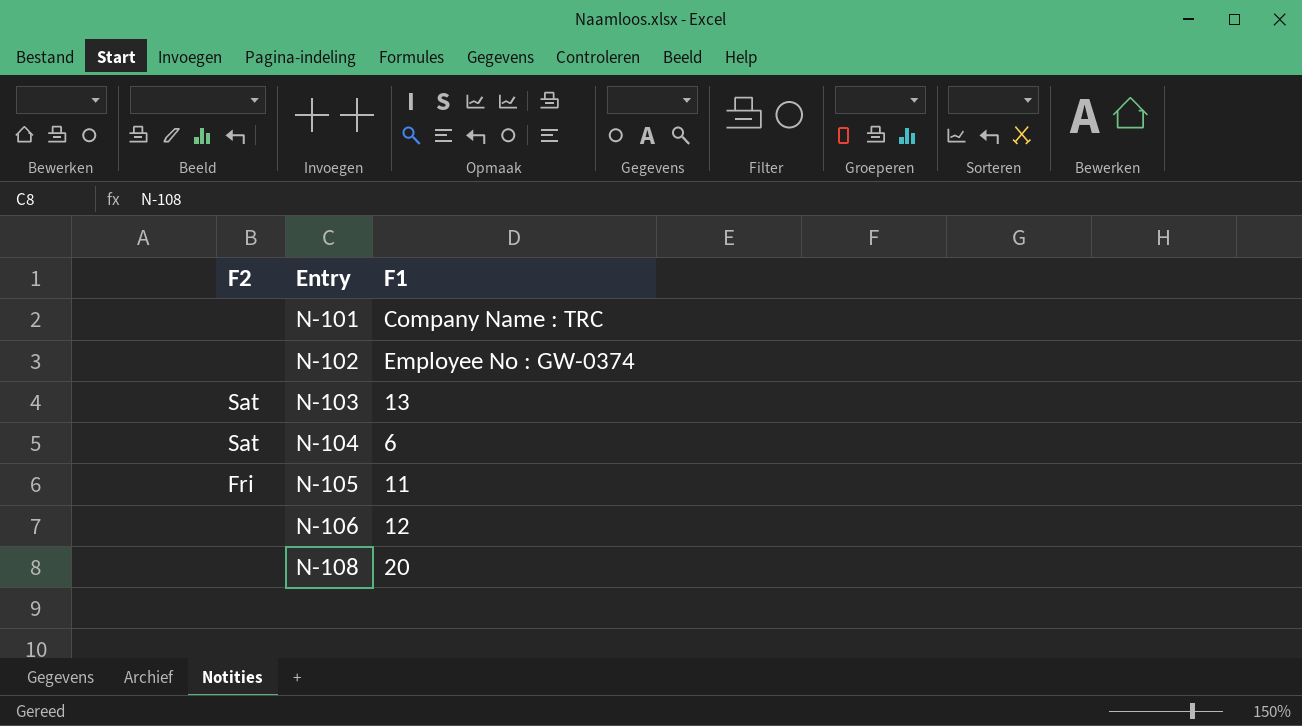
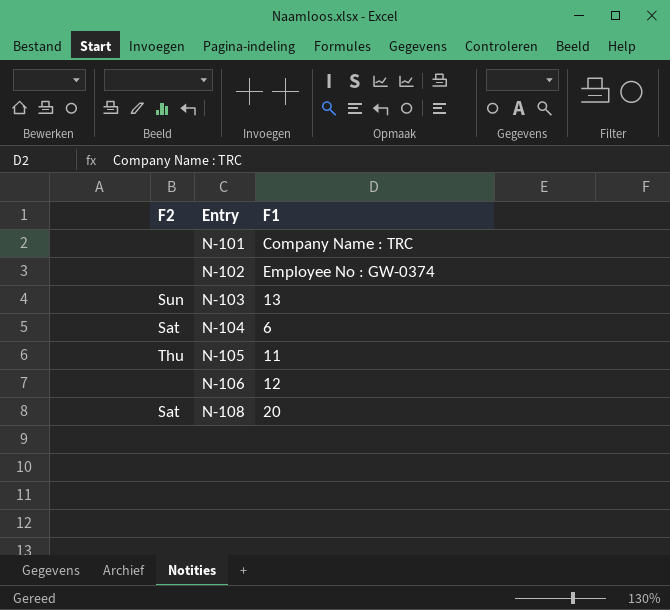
N-103 | F2: Sat -> Sun
N-105 | F2: Fri -> Thu
N-108 | F2: none -> Sat

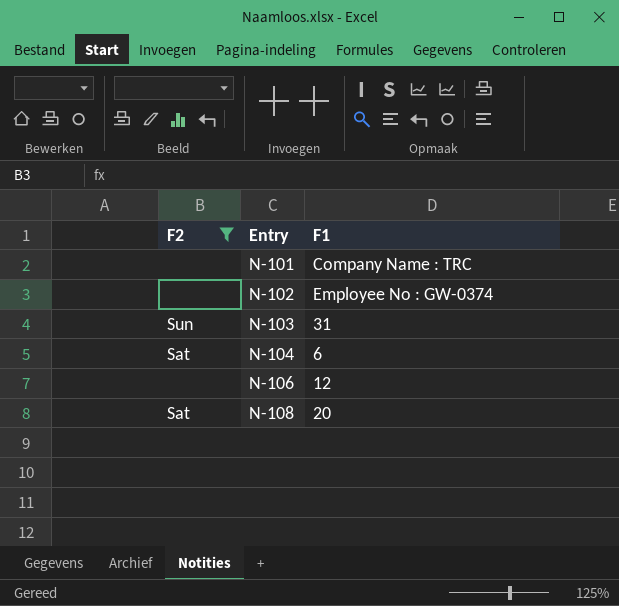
filter: none -> F2 != Thu
N-103 | F1: 13 -> 31

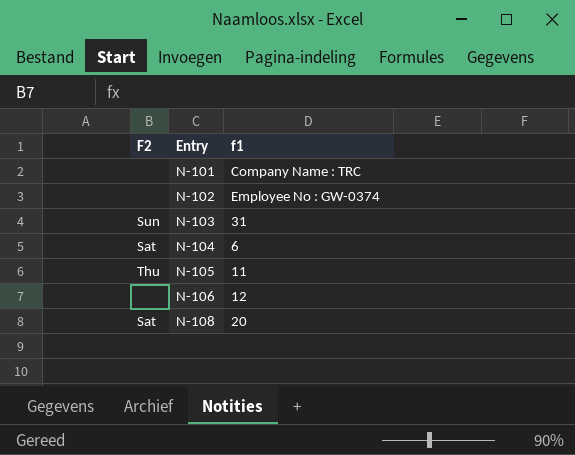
filter: F2 != Thu -> none
column name: F1 -> f1

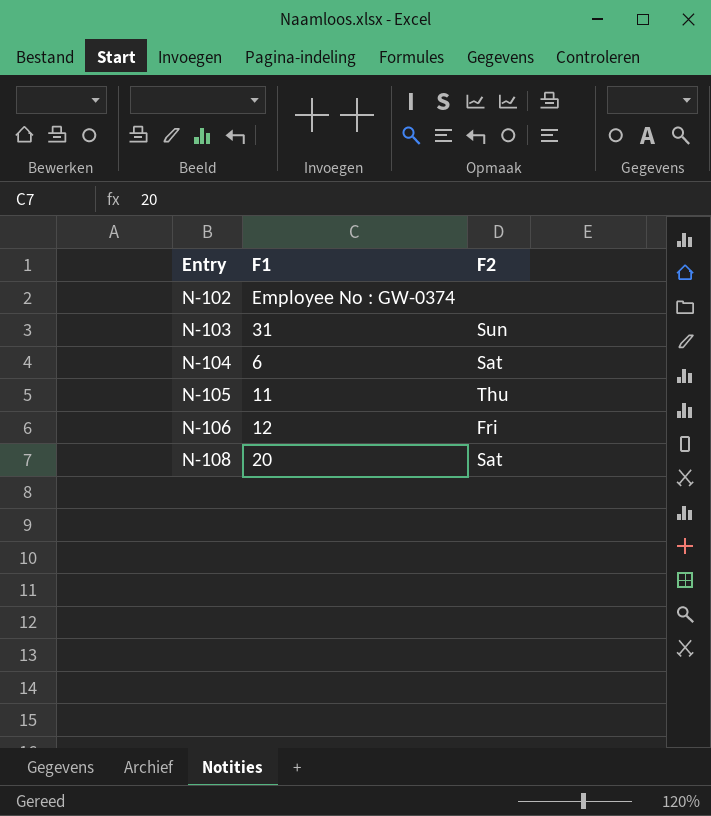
column name: f1 -> F1
column F2 | position: 1 -> 3
row N-101: none | Company Name : TRC -> none
N-106 | F2: none -> Fri

